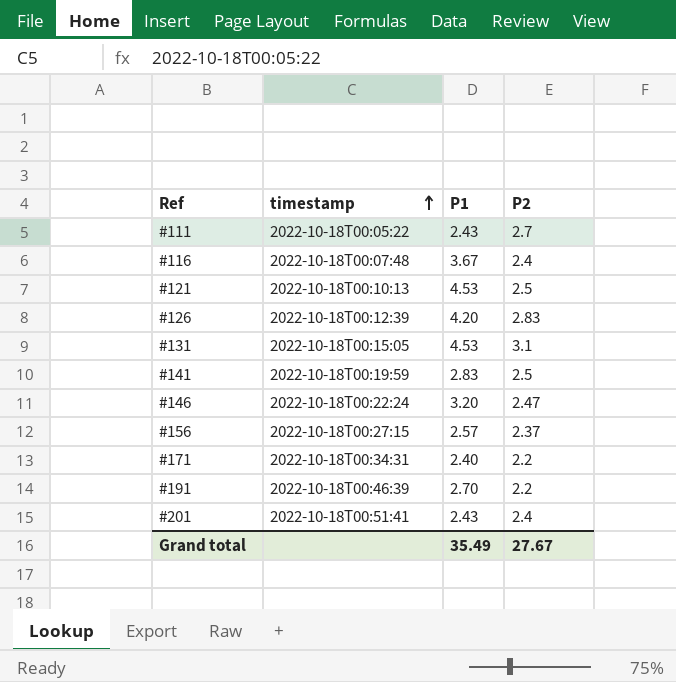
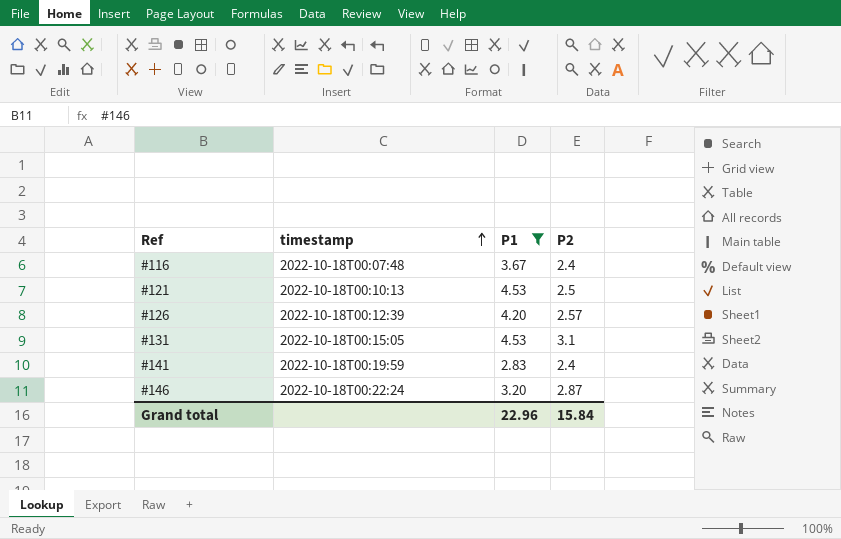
filter: none -> P1 >= 2.83
#126 | P2: 2.83 -> 2.57
#141 | P2: 2.5 -> 2.4
#146 | P2: 2.47 -> 2.87
Grand total | P1: 35.49 -> 22.96
Grand total | P2: 27.67 -> 15.84

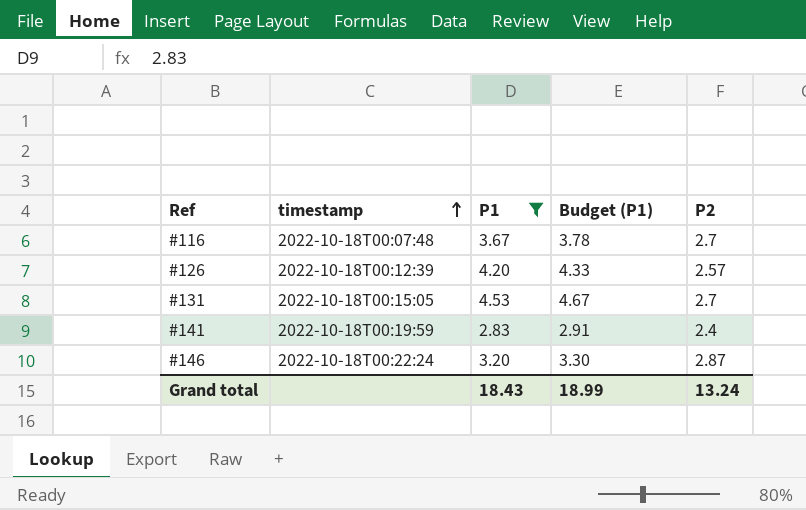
column Budget (P1) | formula: none -> [P1] * 1.03
row #121: 2022-10-18T00:10:13 | 4.53 | 2.5 -> none
#116 | P2: 2.4 -> 2.7
#131 | P2: 3.1 -> 2.7
Grand total | P1: 22.96 -> 18.43
Grand total | P2: 15.84 -> 13.24

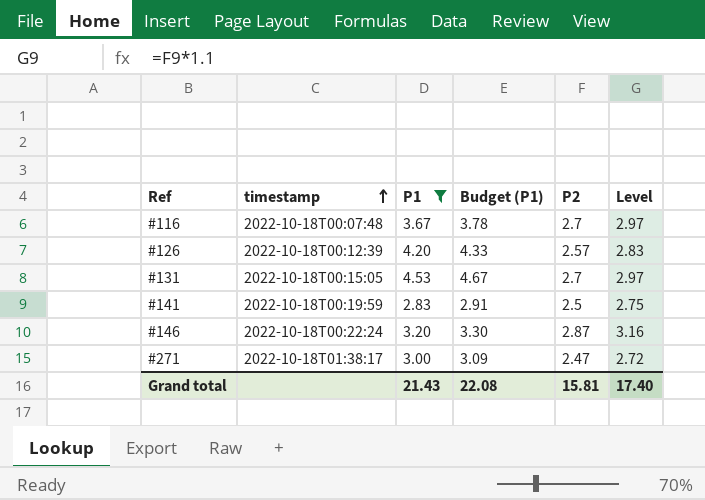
column Level | formula: none -> [P2] * 1.1
#141 | P2: 2.4 -> 2.5
row #271: none -> 2022-10-18T01:38:17 | 3.00 | 3.09 | 2.47 | 2.72
Grand total | P1: 18.43 -> 21.43
Grand total | Budget (P1): 18.99 -> 22.08
Grand total | P2: 13.24 -> 15.81

